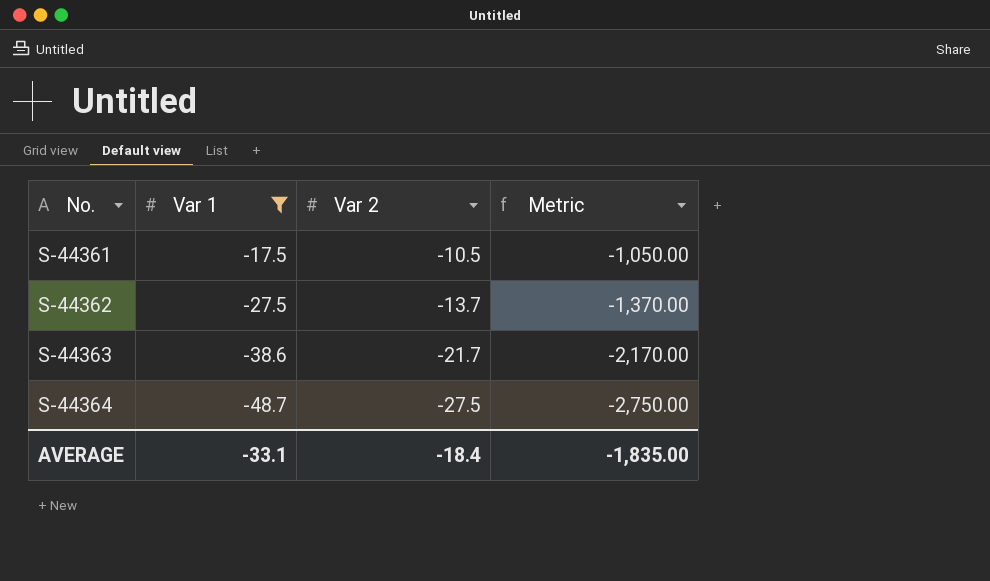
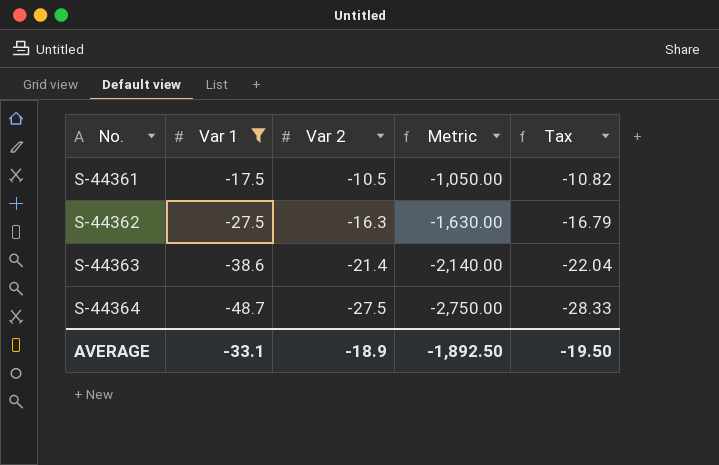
column Tax | formula: none -> [Var 2] * 1.03
S-44362 | Var 2: -13.7 -> -16.3
S-44362 | Metric: -1,370.00 -> -1,630.00
S-44363 | Var 2: -21.7 -> -21.4
S-44363 | Metric: -2,170.00 -> -2,140.00
AVERAGE | Var 2: -18.4 -> -18.9
AVERAGE | Metric: -1,835.00 -> -1,892.50

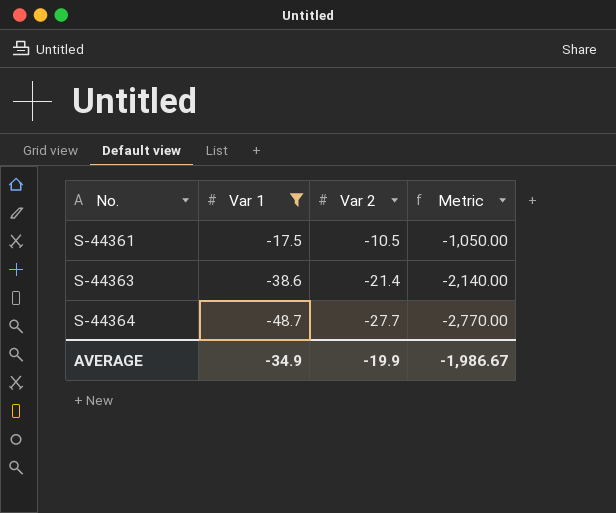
column Tax | formula: [Var 2] * 1.03 -> none
row S-44362: -27.5 | -16.3 | -1,630.00 | -16.79 -> none
S-44364 | Var 2: -27.5 -> -27.7
S-44364 | Metric: -2,750.00 -> -2,770.00
AVERAGE | Var 1: -33.1 -> -34.9
AVERAGE | Var 2: -18.9 -> -19.9
AVERAGE | Metric: -1,892.50 -> -1,986.67

